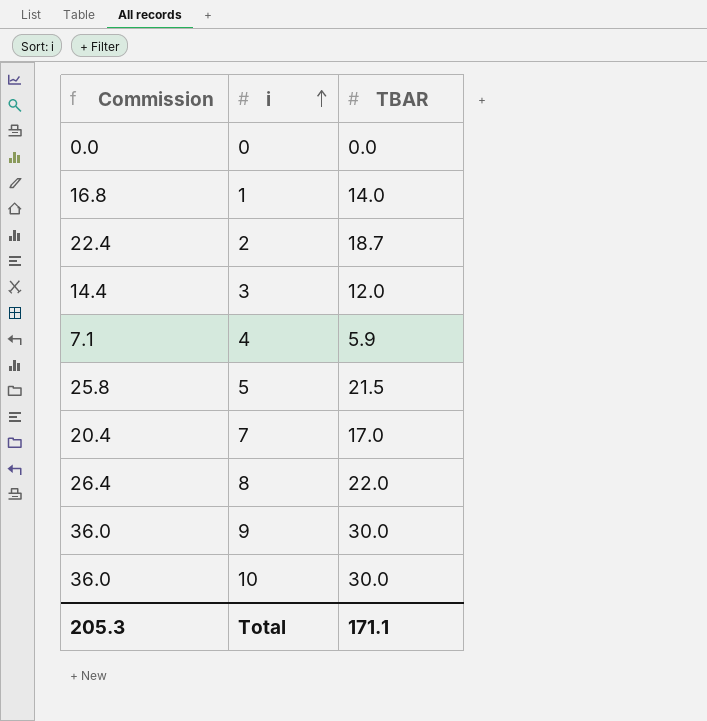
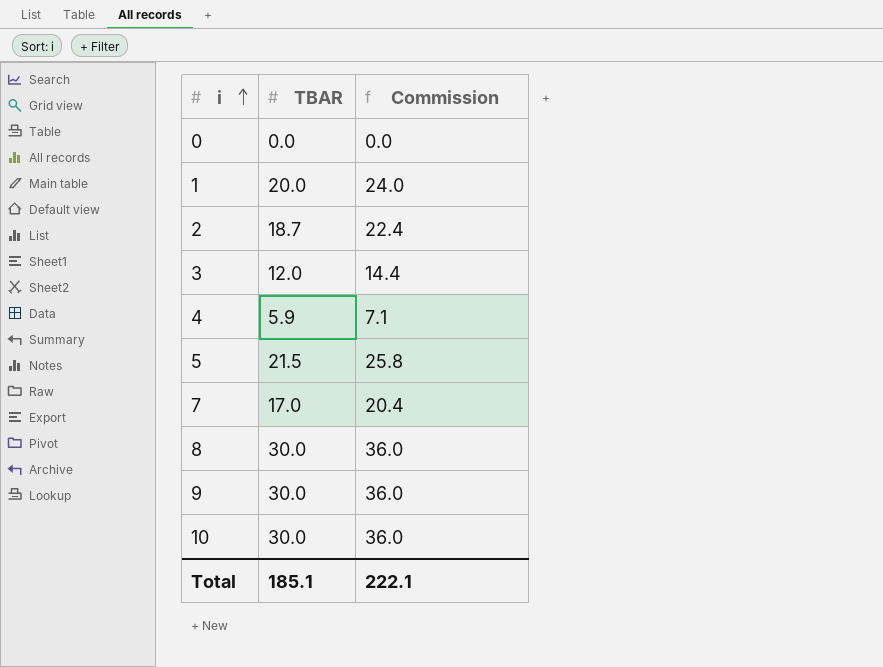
column Commission | position: 1 -> 3
1 | TBAR: 14.0 -> 20.0
1 | Commission: 16.8 -> 24.0
8 | TBAR: 22.0 -> 30.0
8 | Commission: 26.4 -> 36.0
Total | TBAR: 171.1 -> 185.1
Total | Commission: 205.3 -> 222.1

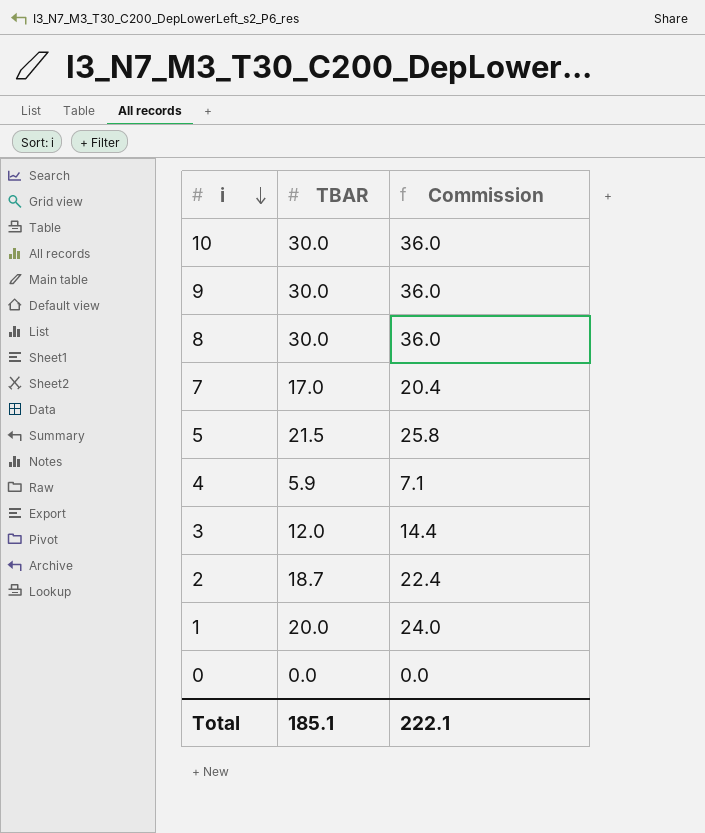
row order: i ascending -> i descending

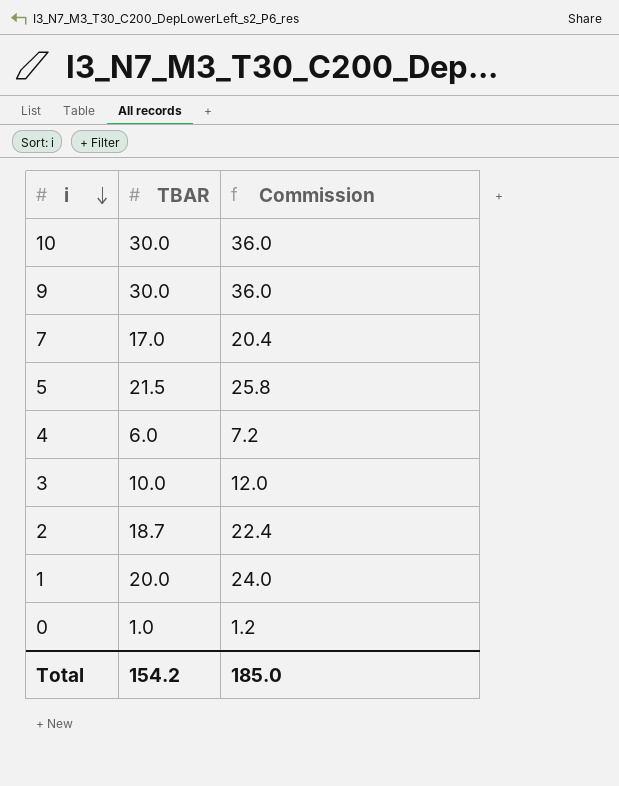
row 8: 30.0 | 36.0 -> none
4 | TBAR: 5.9 -> 6.0
4 | Commission: 7.1 -> 7.2
3 | TBAR: 12.0 -> 10.0
3 | Commission: 14.4 -> 12.0
0 | TBAR: 0.0 -> 1.0
0 | Commission: 0.0 -> 1.2
Total | TBAR: 185.1 -> 154.2
Total | Commission: 222.1 -> 185.0

